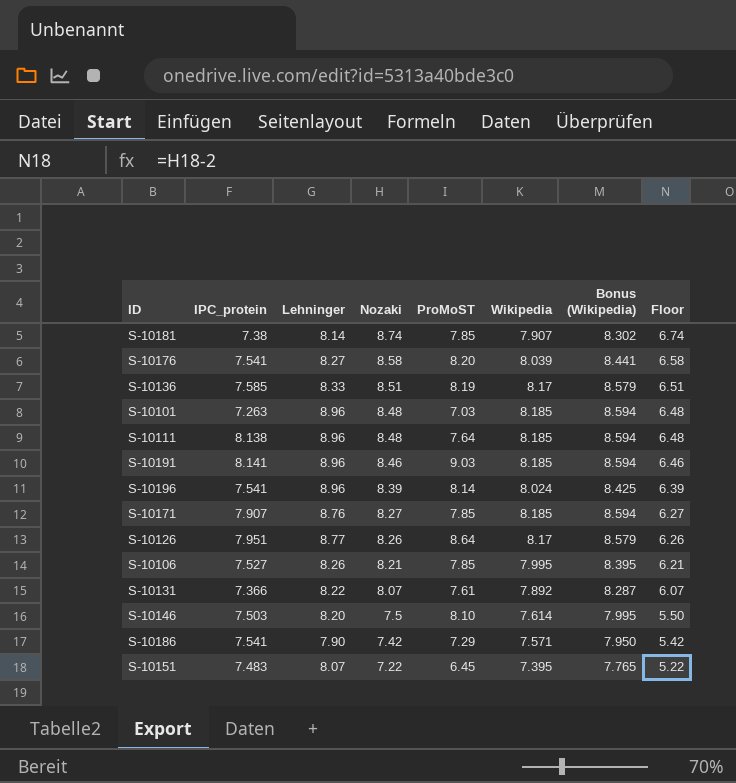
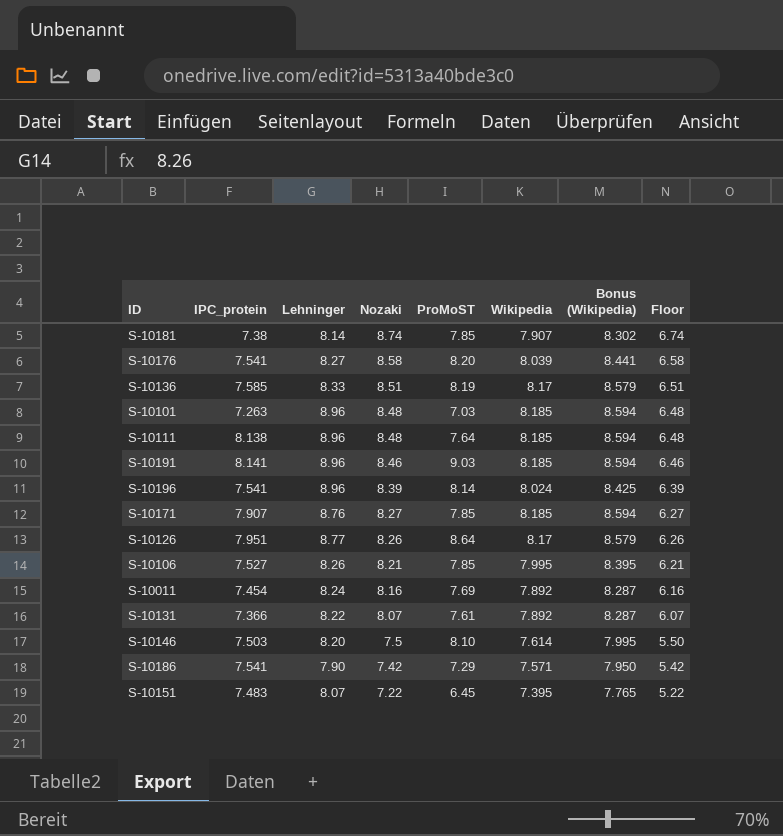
row S-10011: none -> 7.454 | 8.24 | 8.16 | 7.69 | 7.892 | 8.287 | 6.16

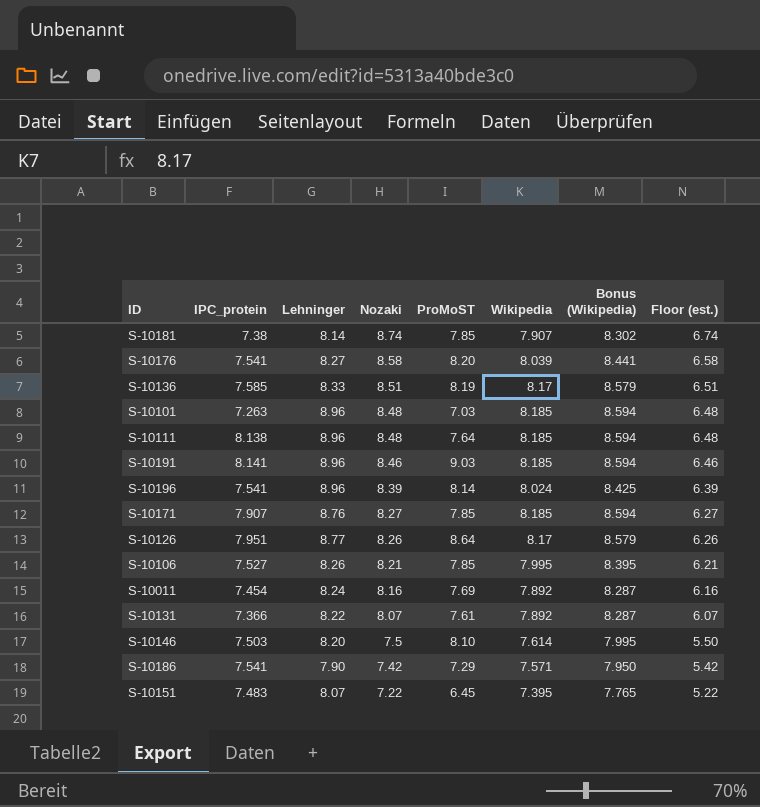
column name: Floor -> Floor (est.)

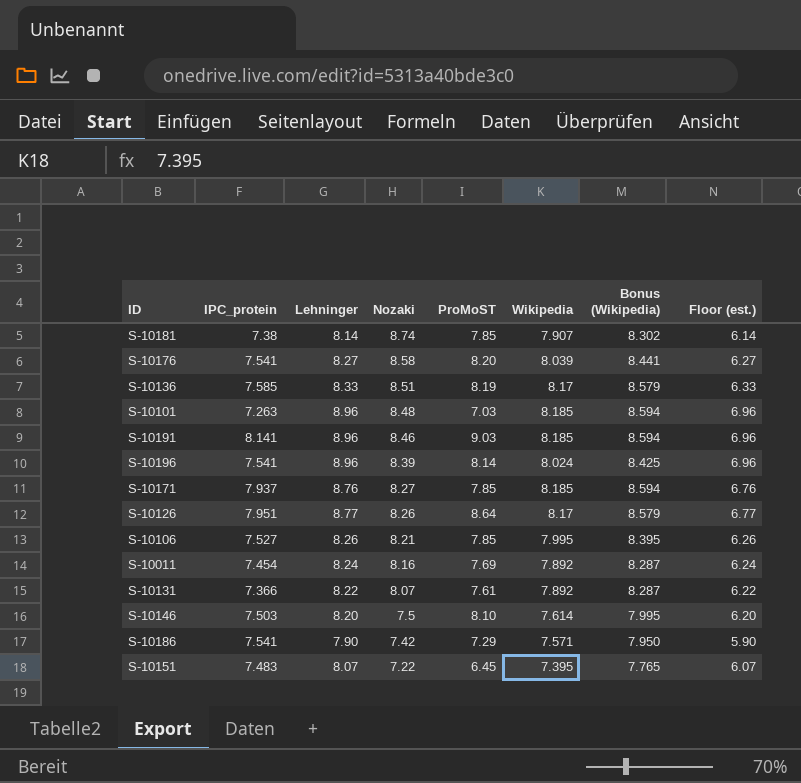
column Floor (est.) | formula: [Nozaki] - 2 -> [Lehninger] - 2
row S-10111: 8.138 | 8.96 | 8.48 | 7.64 | 8.185 | 8.594 | 6.48 -> none
S-10171 | IPC_protein: 7.907 -> 7.937

